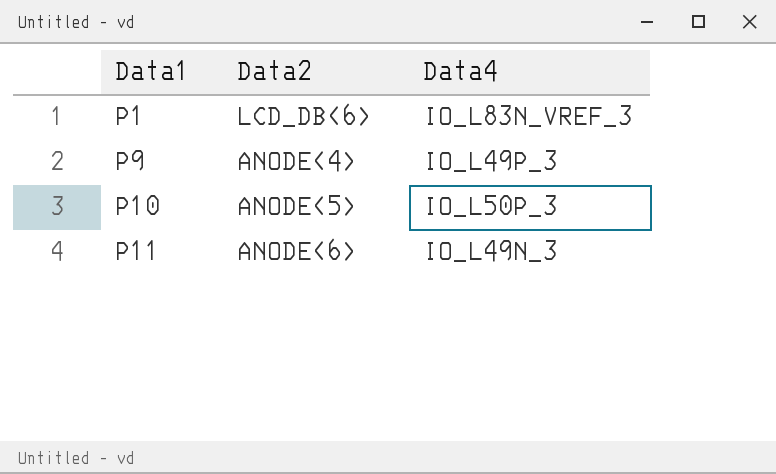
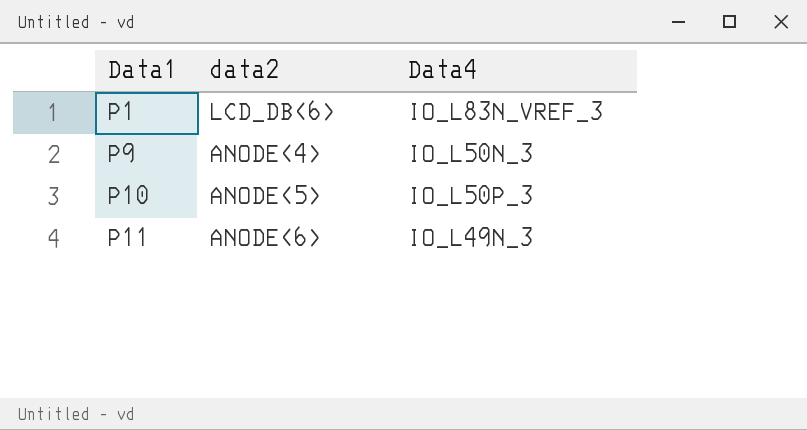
column name: Data2 -> data2
P9 | Data4: IO_L49P_3 -> IO_L50N_3

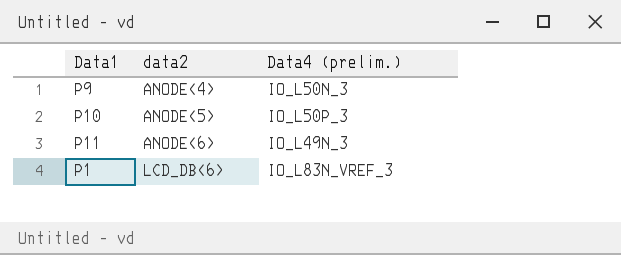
row order: Data1 ascending -> data2 ascending
column name: Data4 -> Data4 (prelim.)

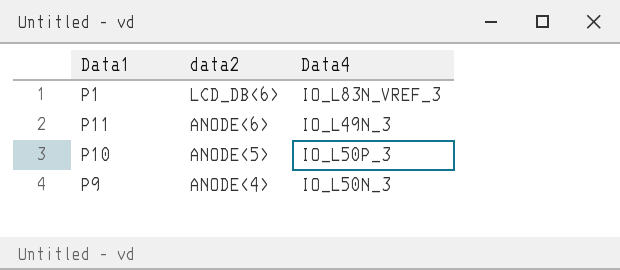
row order: data2 ascending -> data2 descending
column name: Data4 (prelim.) -> Data4

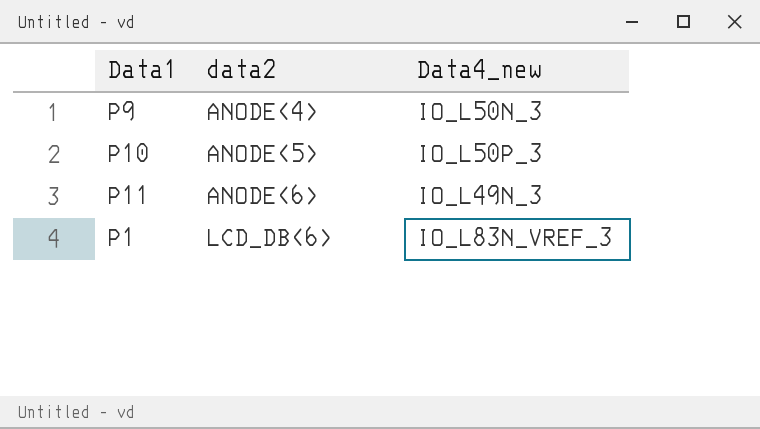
row order: data2 descending -> data2 ascending
column name: Data4 -> Data4_new

